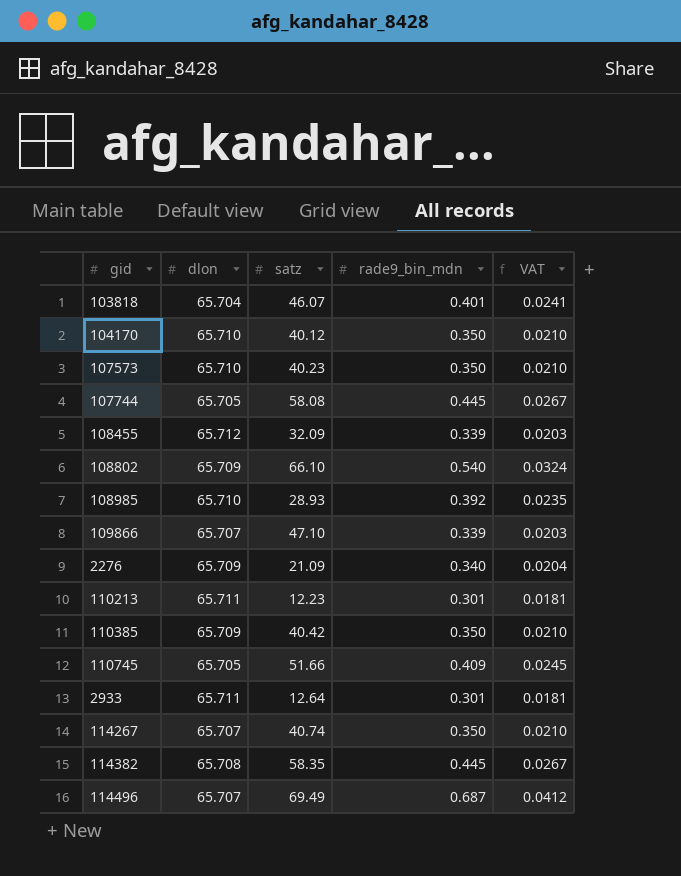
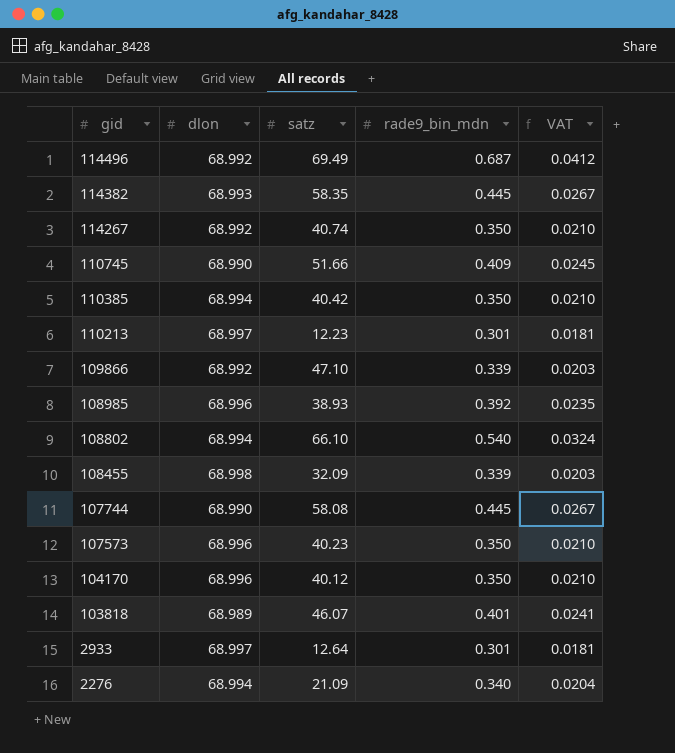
row order: none -> gid descending
114496 | dlon: 65.707 -> 68.992
114382 | dlon: 65.708 -> 68.993
114267 | dlon: 65.707 -> 68.992
110745 | dlon: 65.705 -> 68.990
110385 | dlon: 65.709 -> 68.994
110213 | dlon: 65.711 -> 68.997
109866 | dlon: 65.707 -> 68.992
108985 | dlon: 65.710 -> 68.996
108985 | satz: 28.93 -> 38.93
108802 | dlon: 65.709 -> 68.994
108455 | dlon: 65.712 -> 68.998
107744 | dlon: 65.705 -> 68.990
107573 | dlon: 65.710 -> 68.996
104170 | dlon: 65.710 -> 68.996
103818 | dlon: 65.704 -> 68.989
2933 | dlon: 65.711 -> 68.997
2276 | dlon: 65.709 -> 68.994

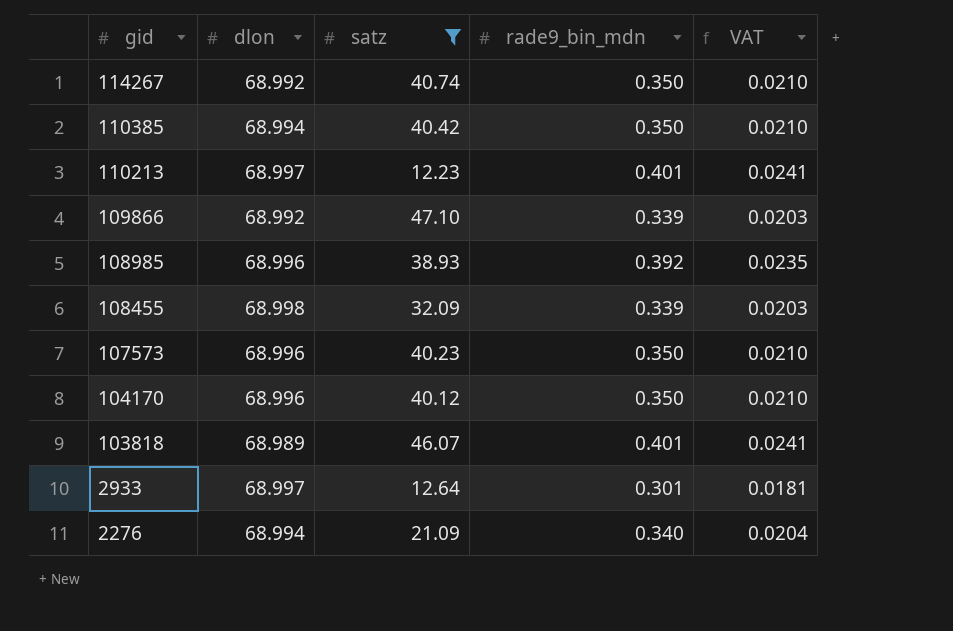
filter: none -> satz <= 47.10
110213 | rade9_bin_mdn: 0.301 -> 0.401
110213 | VAT: 0.0181 -> 0.0241

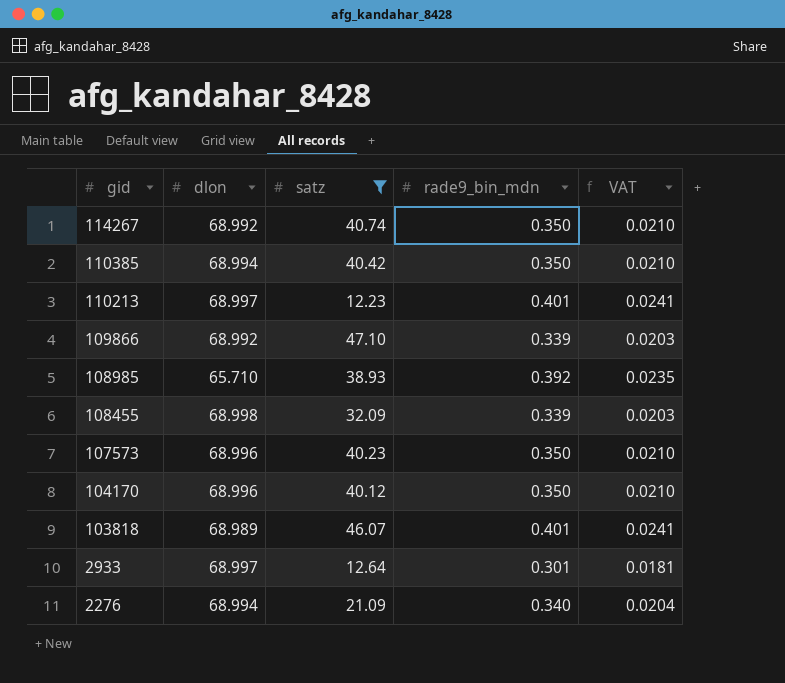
108985 | dlon: 68.996 -> 65.710

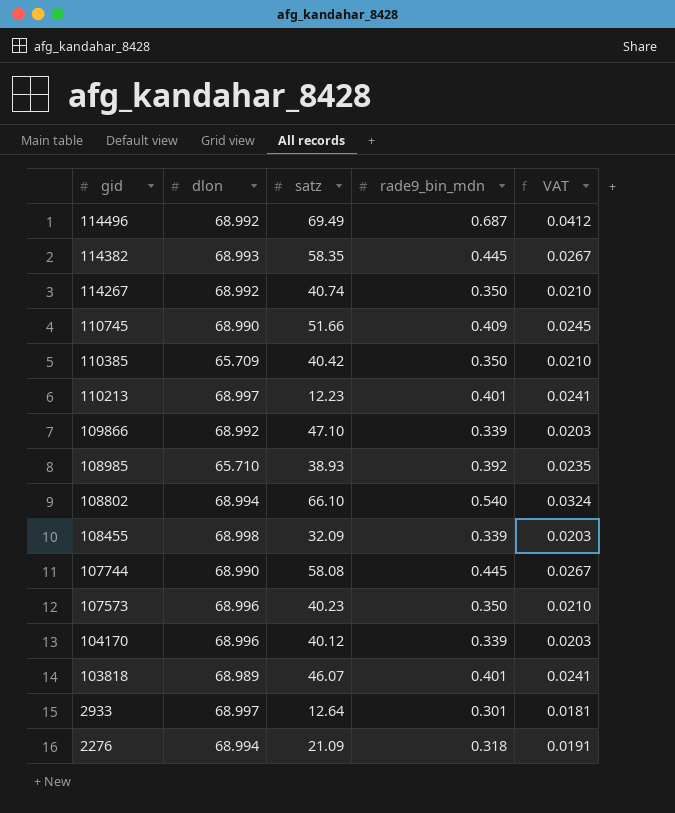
filter: satz <= 47.10 -> none
110385 | dlon: 68.994 -> 65.709
104170 | rade9_bin_mdn: 0.350 -> 0.339
104170 | VAT: 0.0210 -> 0.0203
2276 | rade9_bin_mdn: 0.340 -> 0.318
2276 | VAT: 0.0204 -> 0.0191

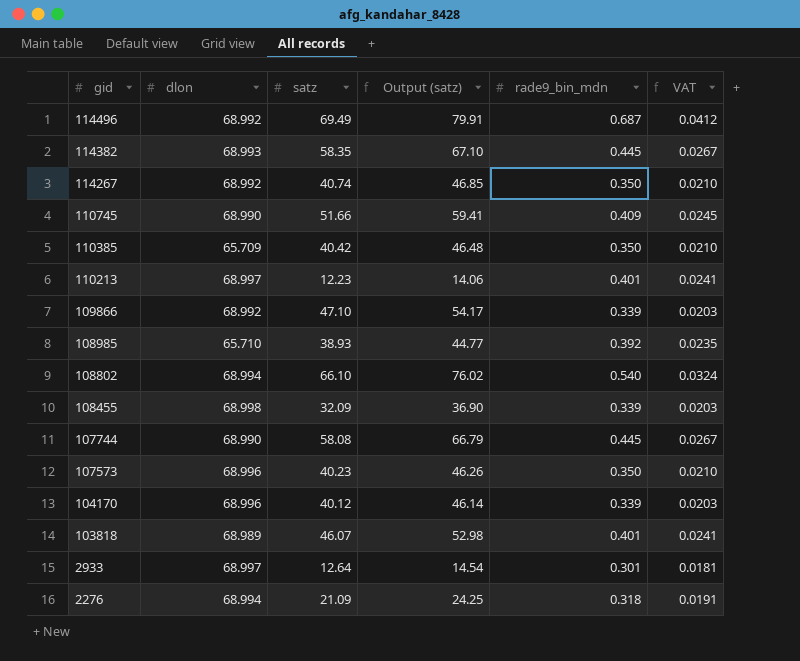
column Output (satz) | formula: none -> [satz] * 1.15

